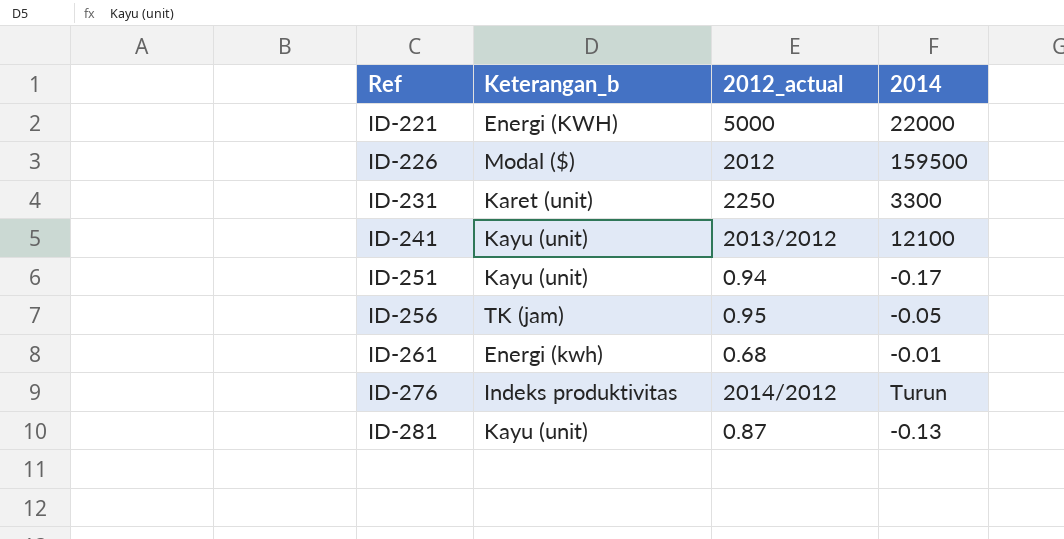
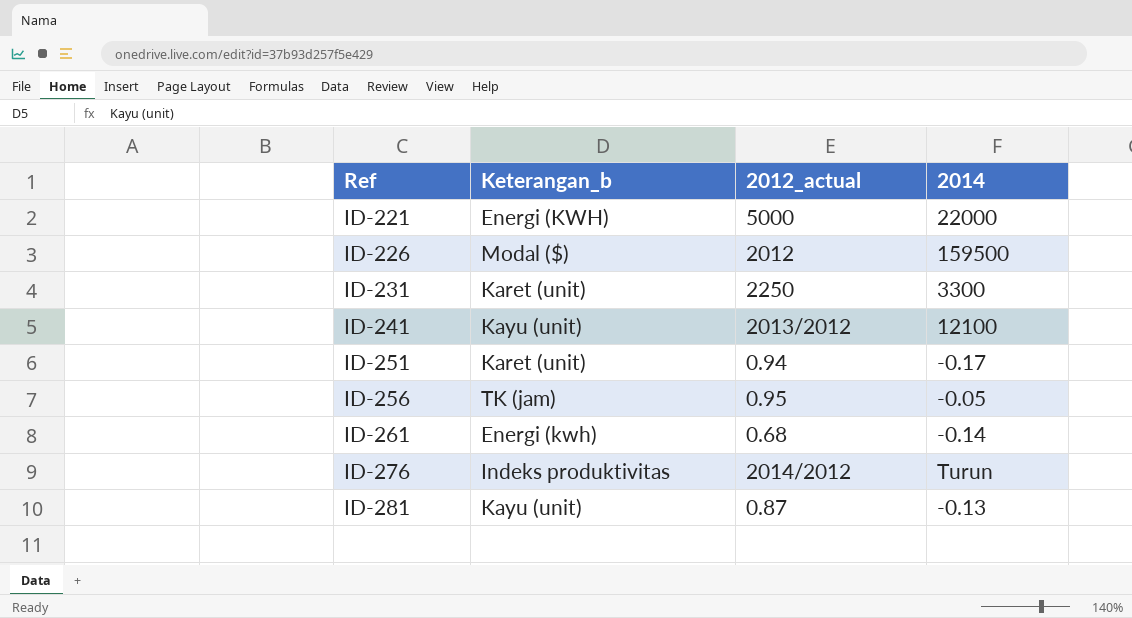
ID-251 | Keterangan_b: Kayu (unit) -> Karet (unit)
ID-261 | 2014: -0.01 -> -0.14

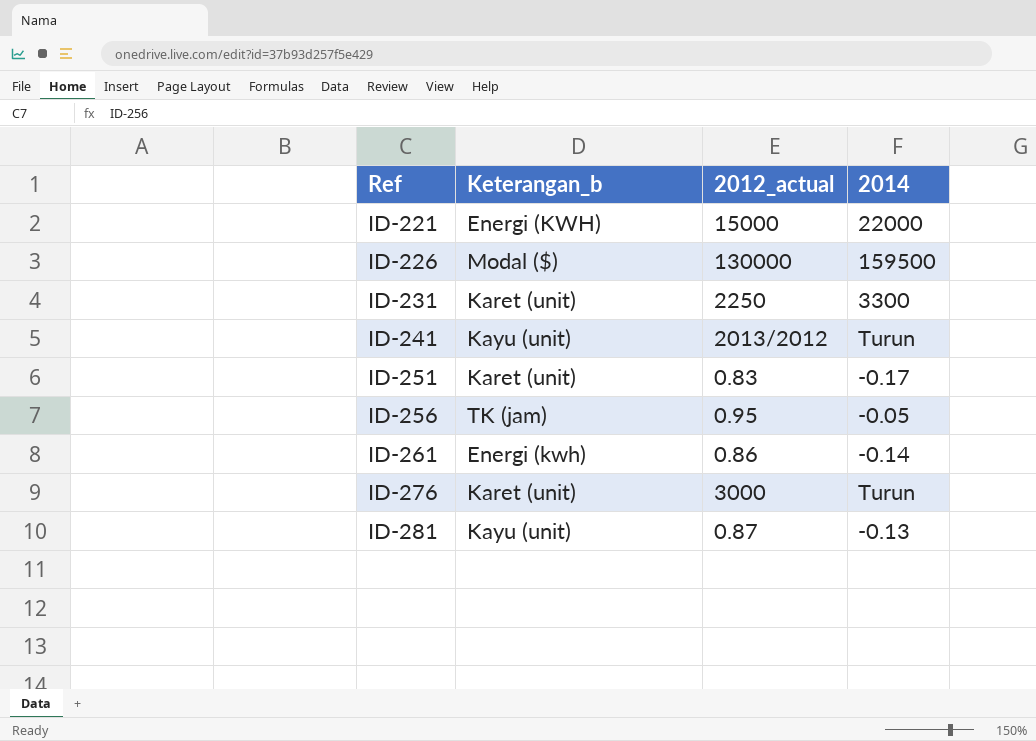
ID-221 | 2012_actual: 5000 -> 15000
ID-226 | 2012_actual: 2012 -> 130000
ID-241 | 2014: 12100 -> Turun
ID-251 | 2012_actual: 0.94 -> 0.83
ID-261 | 2012_actual: 0.68 -> 0.86
ID-276 | Keterangan_b: Indeks produktivitas -> Karet (unit)
ID-276 | 2012_actual: 2014/2012 -> 3000

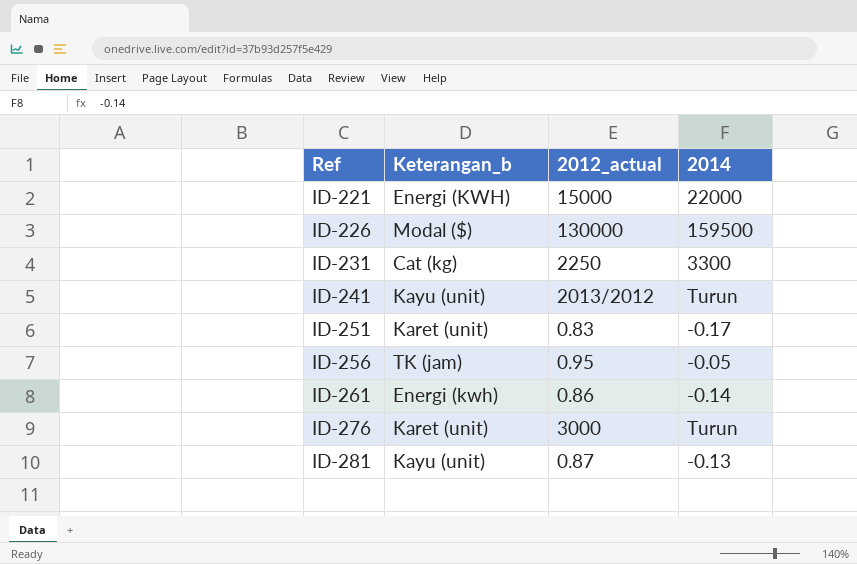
ID-231 | Keterangan_b: Karet (unit) -> Cat (kg)

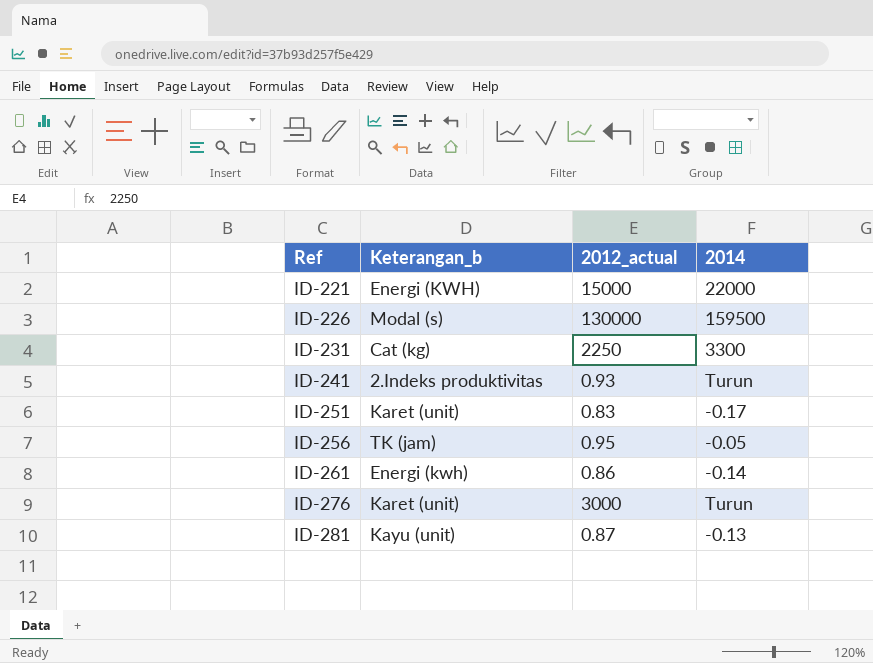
ID-226 | Keterangan_b: Modal ($) -> Modal (s)
ID-241 | Keterangan_b: Kayu (unit) -> 2.Indeks produktivitas
ID-241 | 2012_actual: 2013/2012 -> 0.93

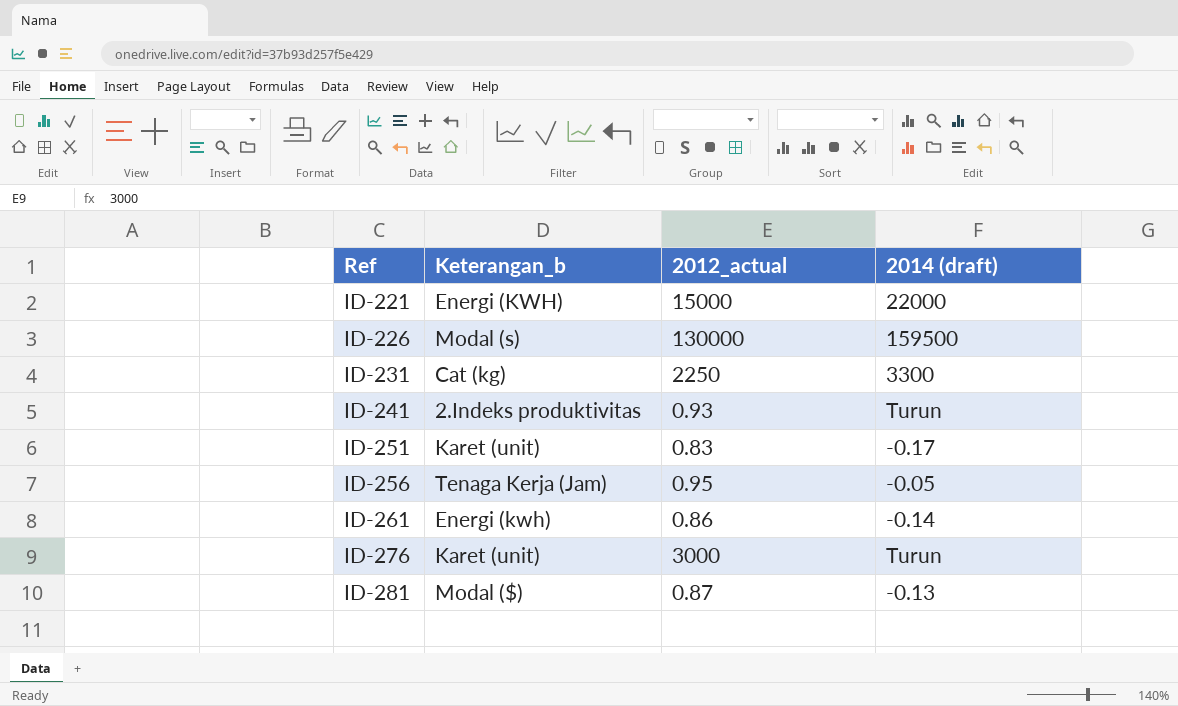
column name: 2014 -> 2014 (draft)
ID-256 | Keterangan_b: TK (jam) -> Tenaga Kerja (Jam)
ID-281 | Keterangan_b: Kayu (unit) -> Modal ($)

